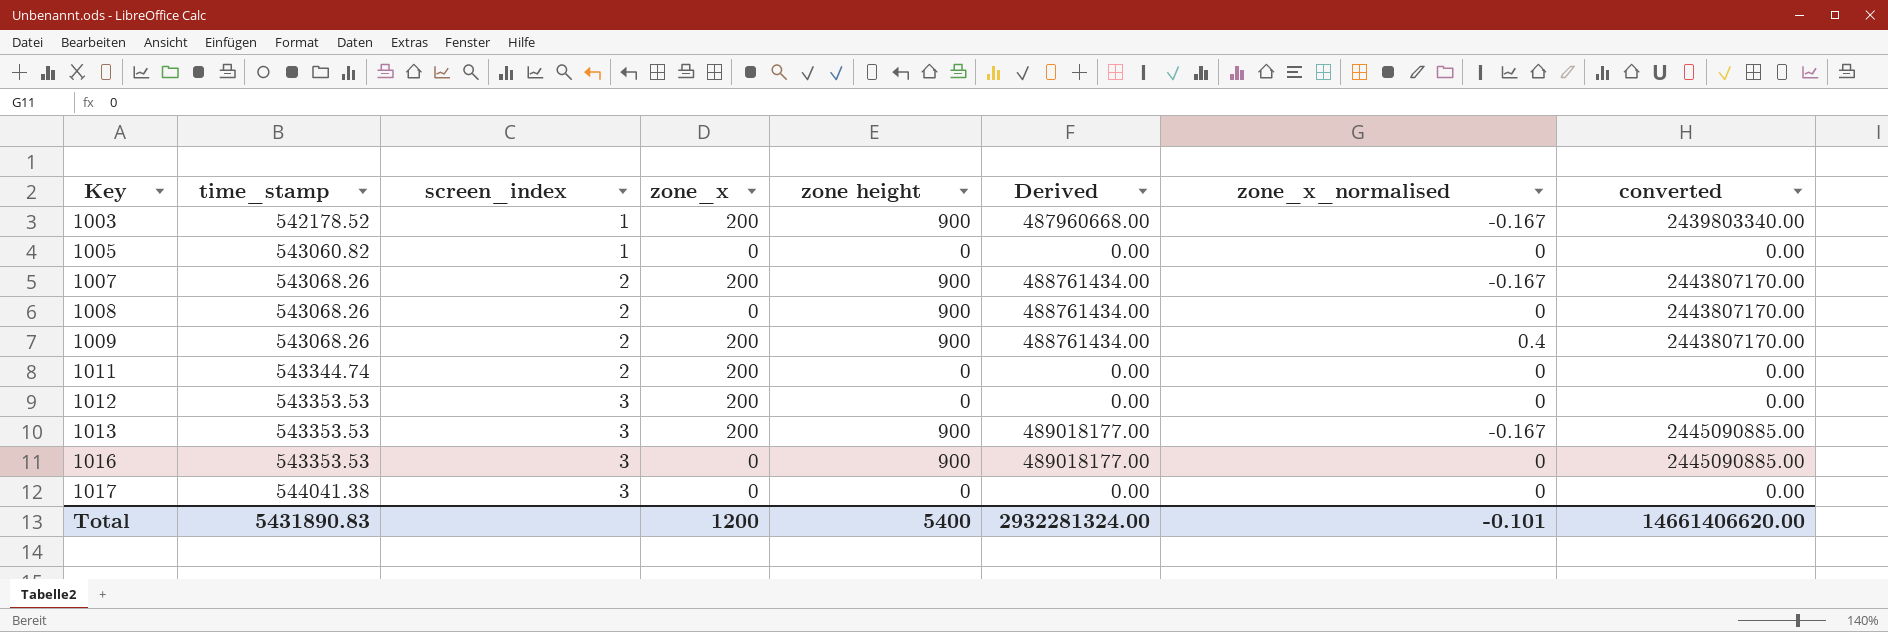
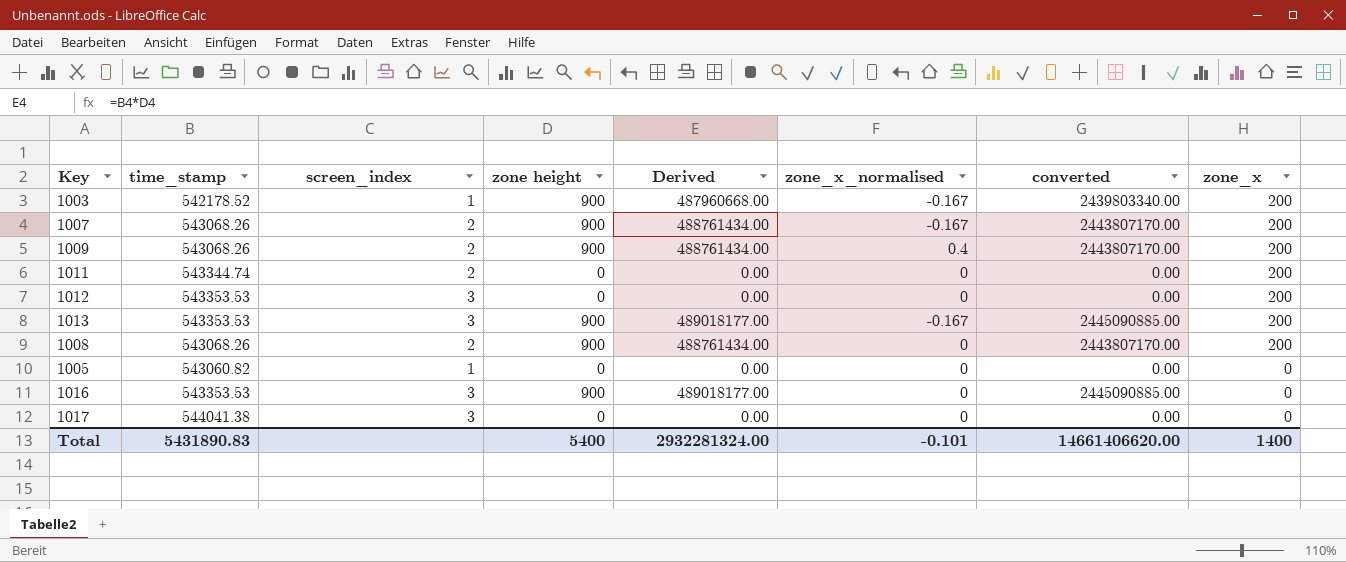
row order: Key ascending -> zone_x descending
column zone_x | position: 4 -> 8
1008 | zone_x: 0 -> 200
Total | zone_x: 1200 -> 1400

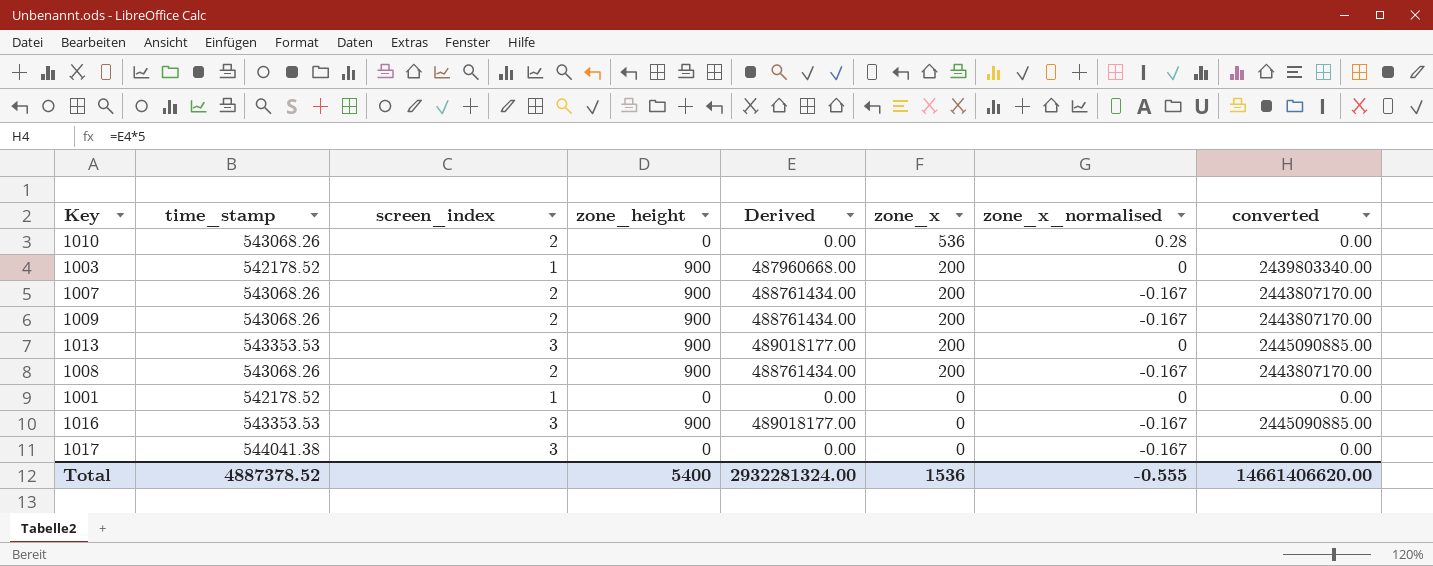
column name: zone height -> zone_height
column zone_x | position: 8 -> 6
row 1011: 543344.74 | 2 | 0 | 0.00 | 0 | 0.00 | 200 -> none
row 1012: 543353.53 | 3 | 0 | 0.00 | 0 | 0.00 | 200 -> none
row 1005: 543060.82 | 1 | 0 | 0.00 | 0 | 0.00 | 0 -> none
row 1010: none -> 543068.26 | 2 | 0 | 0.00 | 536 | 0.28 | 0.00
1003 | zone_x_normalised: -0.167 -> 0
1009 | zone_x_normalised: 0.4 -> -0.167
1013 | zone_x_normalised: -0.167 -> 0
1008 | zone_x_normalised: 0 -> -0.167
row 1001: none -> 542178.52 | 1 | 0 | 0.00 | 0 | 0 | 0.00
1016 | zone_x_normalised: 0 -> -0.167
1017 | zone_x_normalised: 0 -> -0.167
Total | time_stamp: 5431890.83 -> 4887378.52
Total | zone_x: 1400 -> 1536
Total | zone_x_normalised: -0.101 -> -0.555

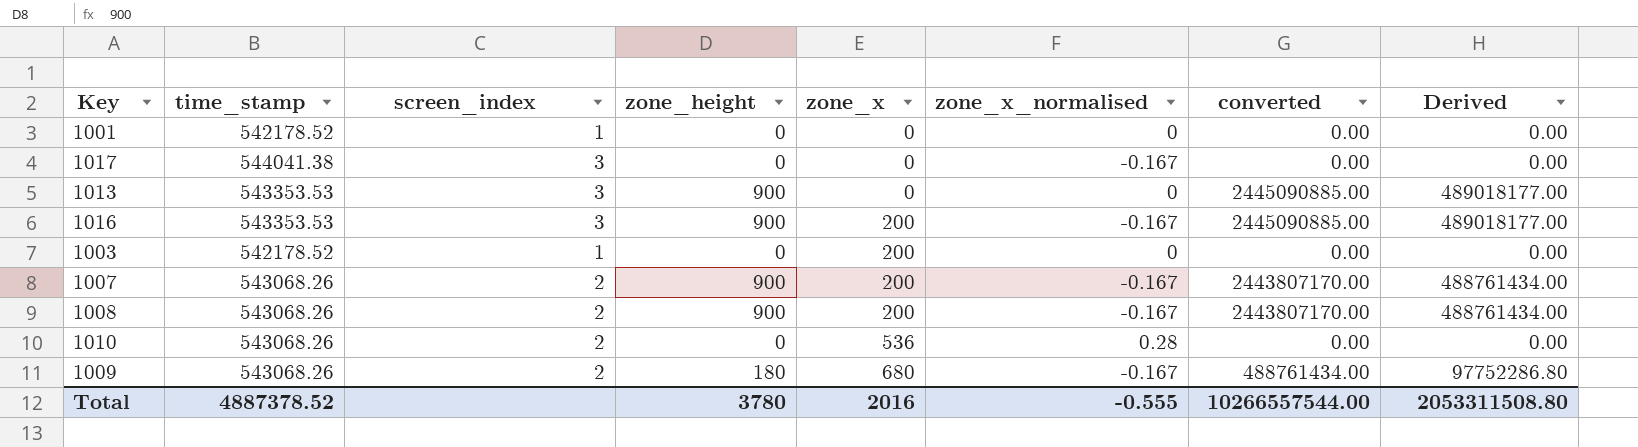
row order: zone_x descending -> zone_x ascending
column Derived | position: 5 -> 8
1013 | zone_x: 200 -> 0
1016 | zone_x: 0 -> 200
1003 | zone_height: 900 -> 0
1003 | converted: 2439803340.00 -> 0.00
1003 | Derived: 487960668.00 -> 0.00
1009 | zone_height: 900 -> 180
1009 | zone_x: 200 -> 680
1009 | converted: 2443807170.00 -> 488761434.00
1009 | Derived: 488761434.00 -> 97752286.80
Total | zone_height: 5400 -> 3780
Total | zone_x: 1536 -> 2016
Total | converted: 14661406620.00 -> 10266557544.00
Total | Derived: 2932281324.00 -> 2053311508.80

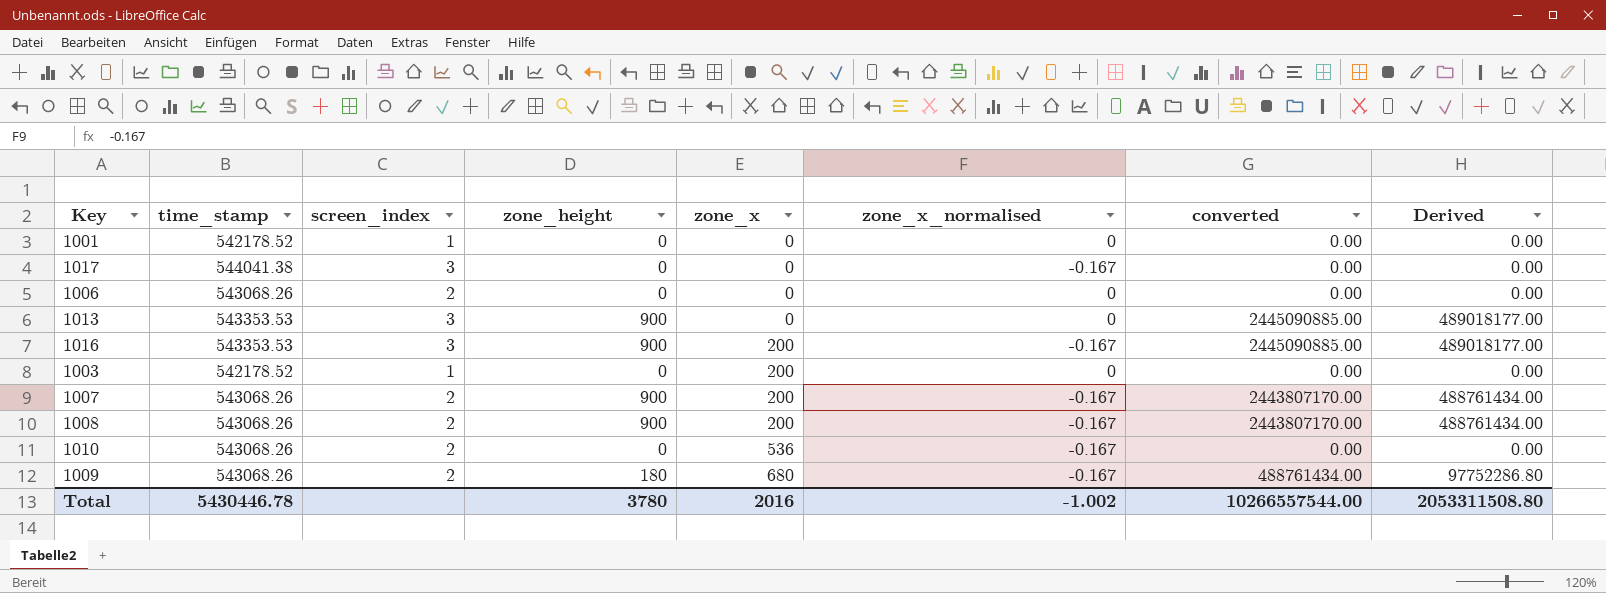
row 1006: none -> 543068.26 | 2 | 0 | 0 | 0 | 0.00 | 0.00
1010 | zone_x_normalised: 0.28 -> -0.167
Total | time_stamp: 4887378.52 -> 5430446.78
Total | zone_x_normalised: -0.555 -> -1.002

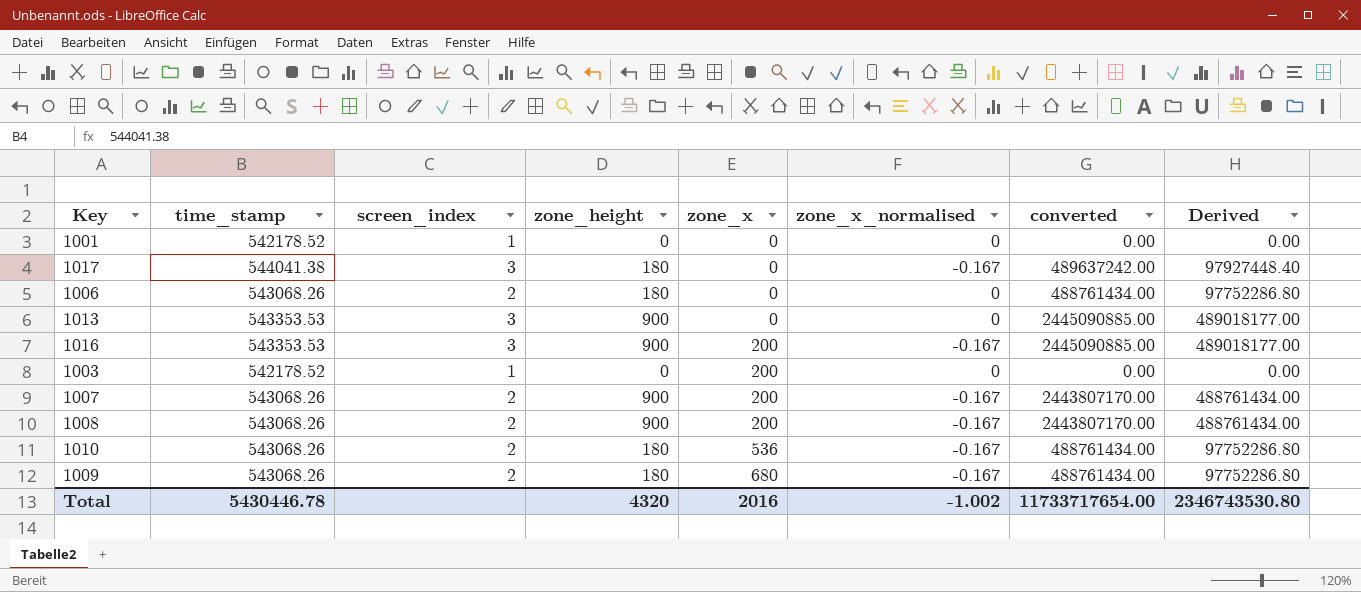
1017 | zone_height: 0 -> 180
1017 | converted: 0.00 -> 489637242.00
1017 | Derived: 0.00 -> 97927448.40
1006 | zone_height: 0 -> 180
1006 | converted: 0.00 -> 488761434.00
1006 | Derived: 0.00 -> 97752286.80
1010 | zone_height: 0 -> 180
1010 | converted: 0.00 -> 488761434.00
1010 | Derived: 0.00 -> 97752286.80
Total | zone_height: 3780 -> 4320
Total | converted: 10266557544.00 -> 11733717654.00
Total | Derived: 2053311508.80 -> 2346743530.80

